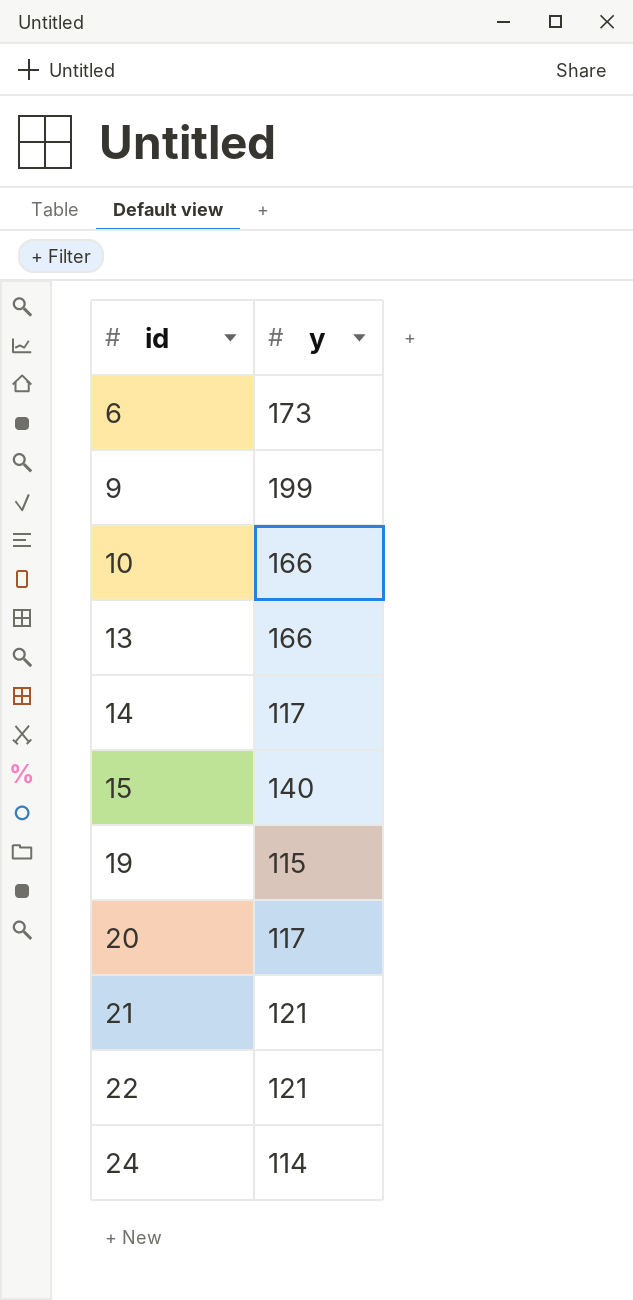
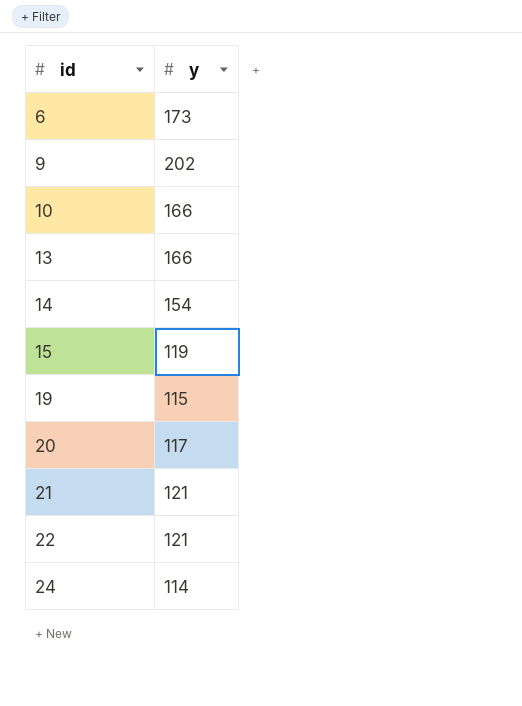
9 | y: 199 -> 202
14 | y: 117 -> 154
15 | y: 140 -> 119

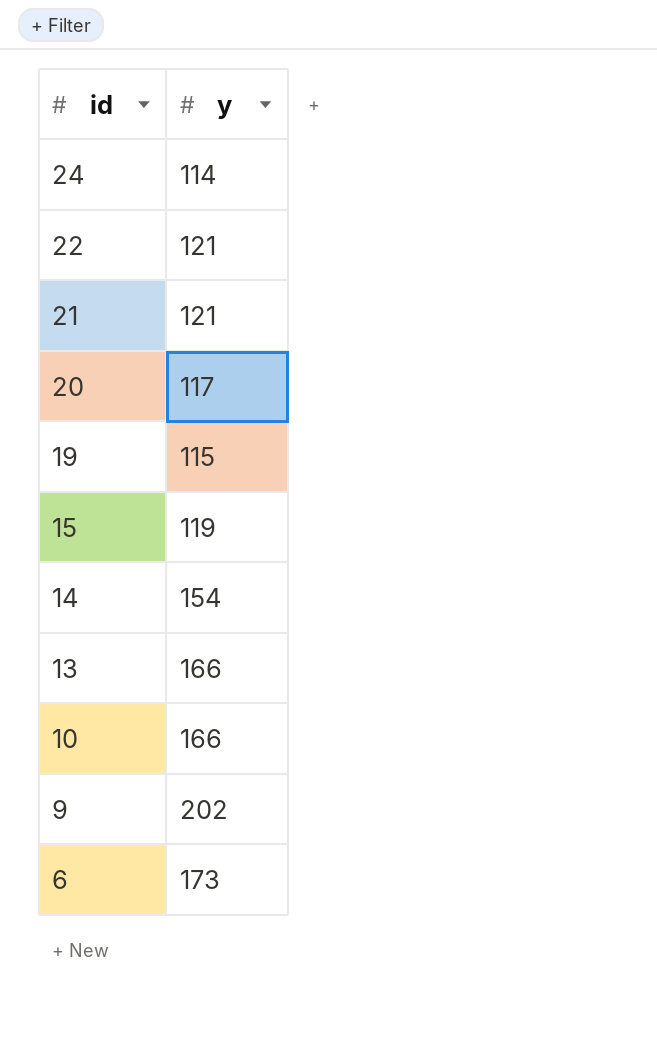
row order: id ascending -> id descending

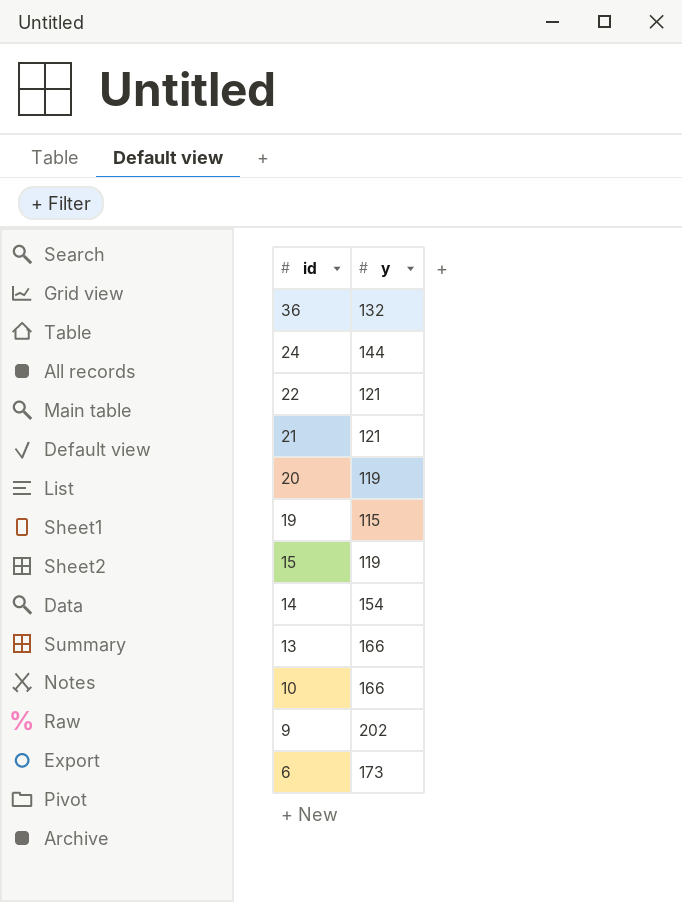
row 36: none -> 132
24 | y: 114 -> 144
20 | y: 117 -> 119

